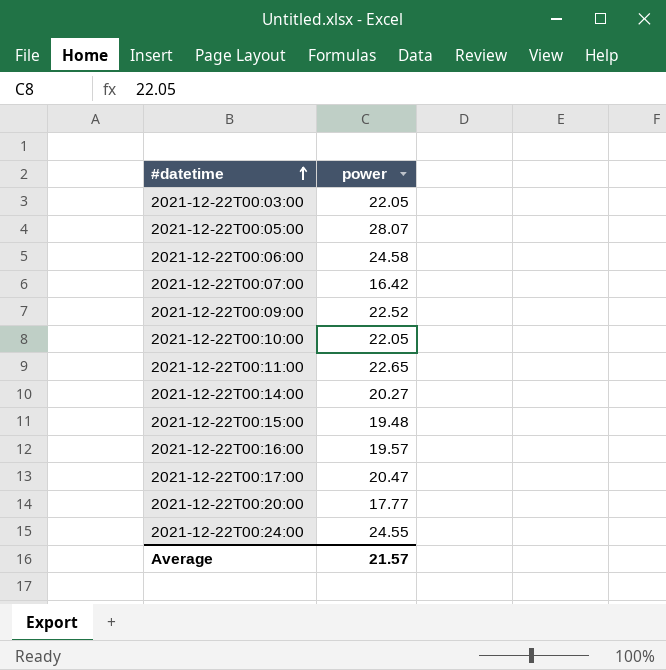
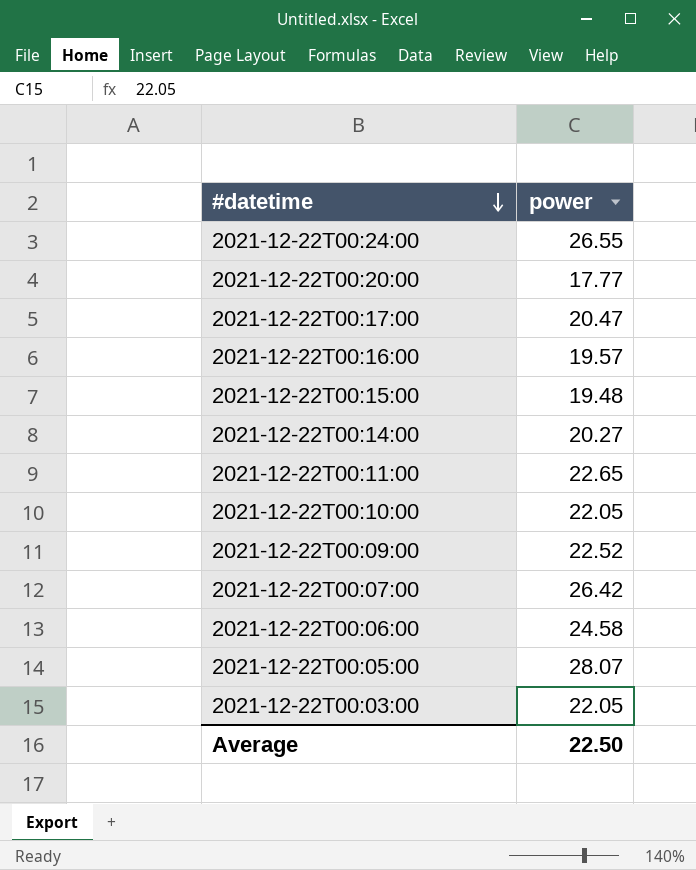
row order: #datetime ascending -> #datetime descending
2021-12-22T00:24:00 | power: 24.55 -> 26.55
2021-12-22T00:07:00 | power: 16.42 -> 26.42
Average | power: 21.57 -> 22.50

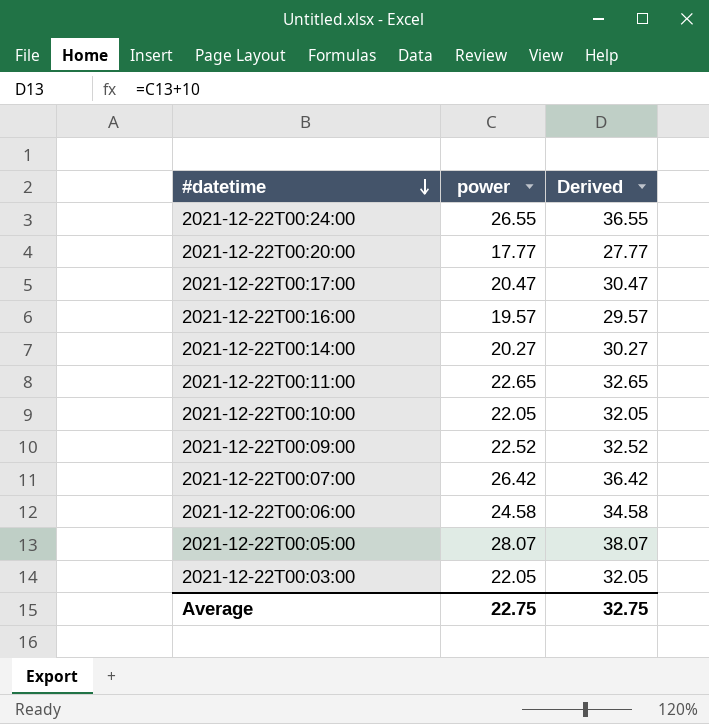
column Derived | formula: none -> [power] + 10
row 2021-12-22T00:15:00: 19.48 -> none
Average | power: 22.50 -> 22.75

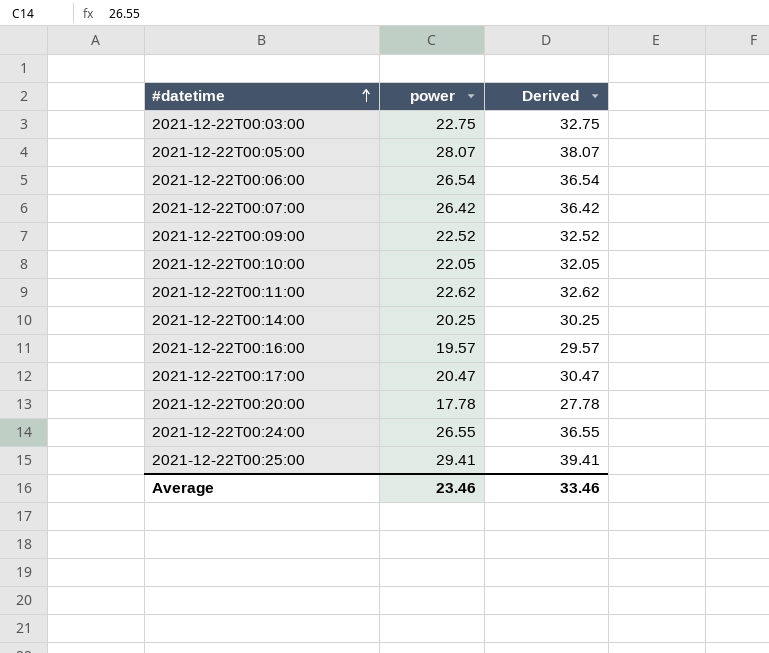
row order: #datetime descending -> #datetime ascending
2021-12-22T00:03:00 | power: 22.05 -> 22.75
2021-12-22T00:03:00 | Derived: 32.05 -> 32.75
2021-12-22T00:06:00 | power: 24.58 -> 26.54
2021-12-22T00:06:00 | Derived: 34.58 -> 36.54
2021-12-22T00:11:00 | power: 22.65 -> 22.62
2021-12-22T00:11:00 | Derived: 32.65 -> 32.62
2021-12-22T00:14:00 | power: 20.27 -> 20.25
2021-12-22T00:14:00 | Derived: 30.27 -> 30.25
2021-12-22T00:20:00 | power: 17.77 -> 17.78
2021-12-22T00:20:00 | Derived: 27.77 -> 27.78
row 2021-12-22T00:25:00: none -> 29.41 | 39.41
Average | power: 22.75 -> 23.46
Average | Derived: 32.75 -> 33.46

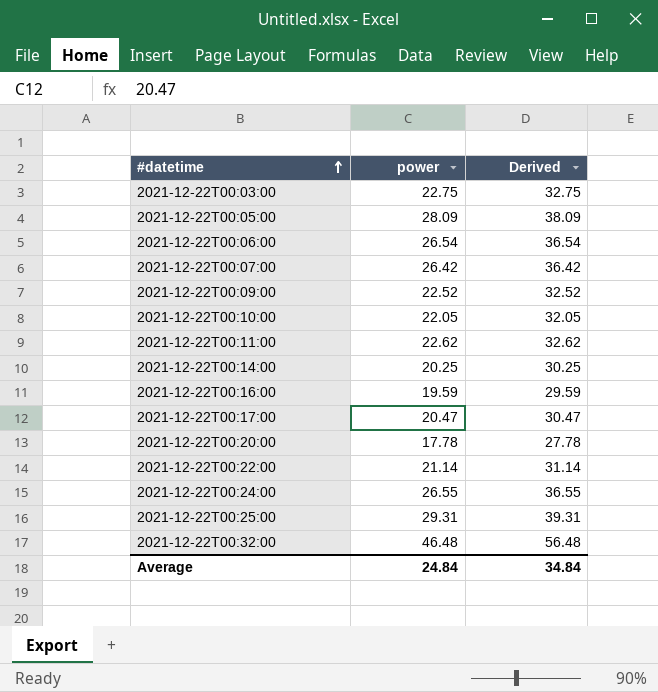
2021-12-22T00:05:00 | power: 28.07 -> 28.09
2021-12-22T00:05:00 | Derived: 38.07 -> 38.09
2021-12-22T00:16:00 | power: 19.57 -> 19.59
2021-12-22T00:16:00 | Derived: 29.57 -> 29.59
row 2021-12-22T00:22:00: none -> 21.14 | 31.14
2021-12-22T00:25:00 | power: 29.41 -> 29.31
2021-12-22T00:25:00 | Derived: 39.41 -> 39.31
row 2021-12-22T00:32:00: none -> 46.48 | 56.48
Average | power: 23.46 -> 24.84
Average | Derived: 33.46 -> 34.84

